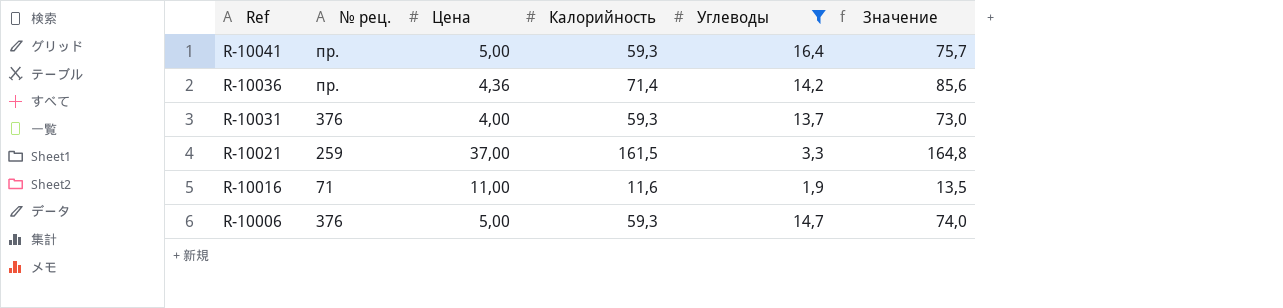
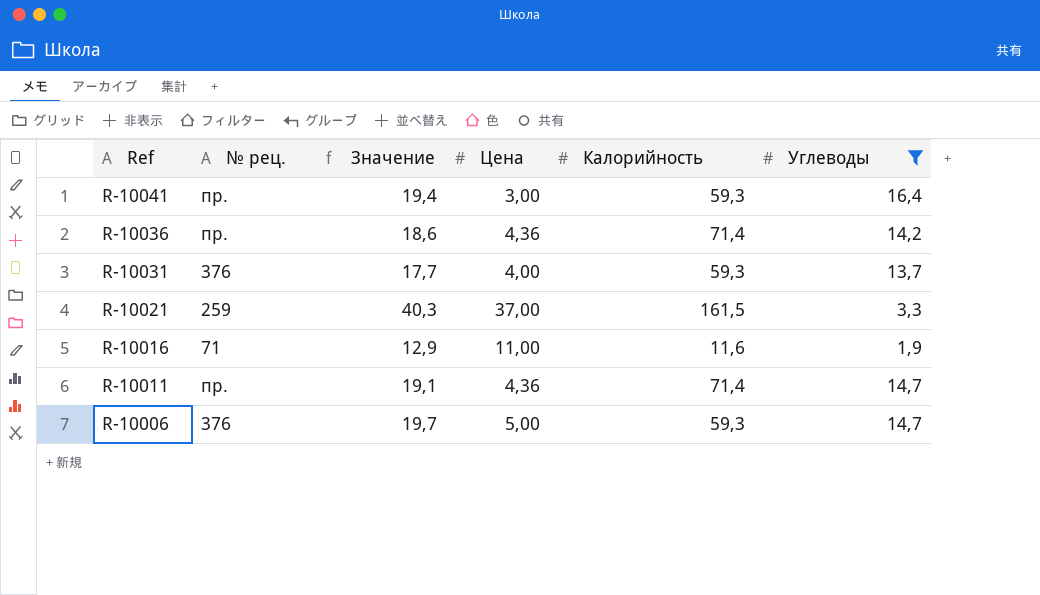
column Значение | formula: [Калорийность] + [Углеводы] -> [Цена] + [Углеводы]
column Значение | position: 6 -> 3
R-10041 | Цена: 5,00 -> 3,00
row R-10011: none -> пр. | 19,1 | 4,36 | 71,4 | 14,7

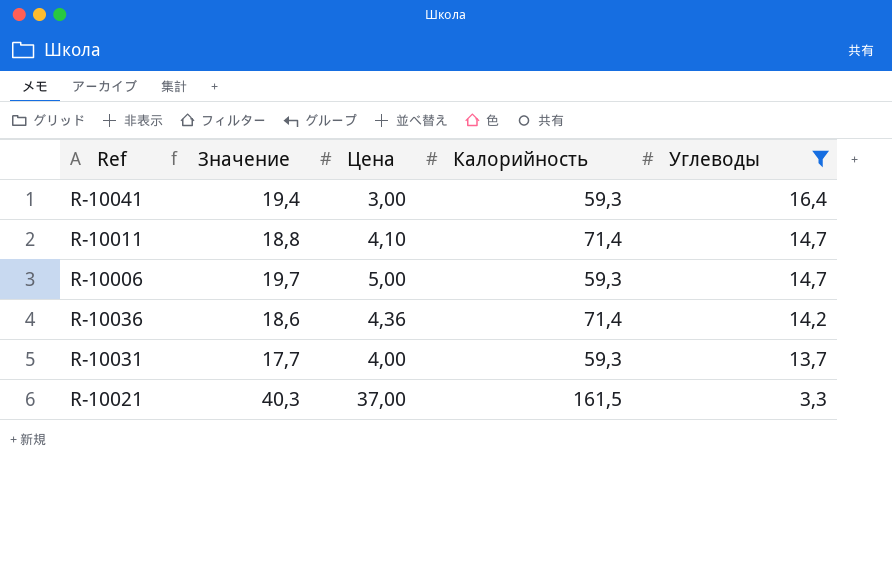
row order: Ref descending -> Углеводы descending
column № рец. | position: 2 -> none
row R-10016: 71 | 12,9 | 11,00 | 11,6 | 1,9 -> none
R-10011 | Значение: 19,1 -> 18,8
R-10011 | Цена: 4,36 -> 4,10

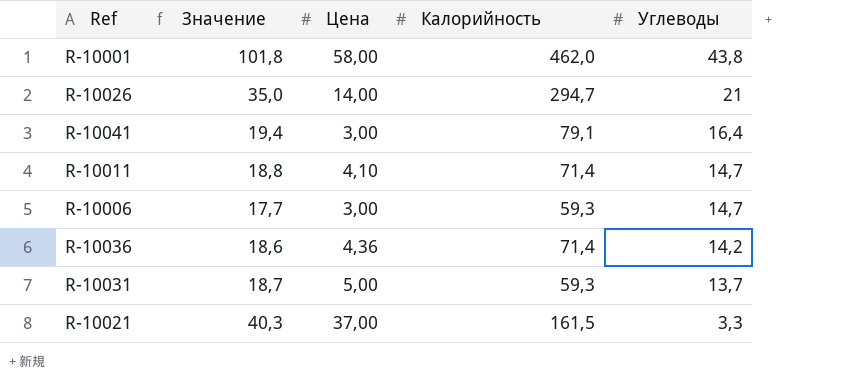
filter: Углеводы <= 16,4 -> none
R-10041 | Калорийность: 59,3 -> 79,1
R-10006 | Значение: 19,7 -> 17,7
R-10006 | Цена: 5,00 -> 3,00
R-10031 | Значение: 17,7 -> 18,7
R-10031 | Цена: 4,00 -> 5,00

